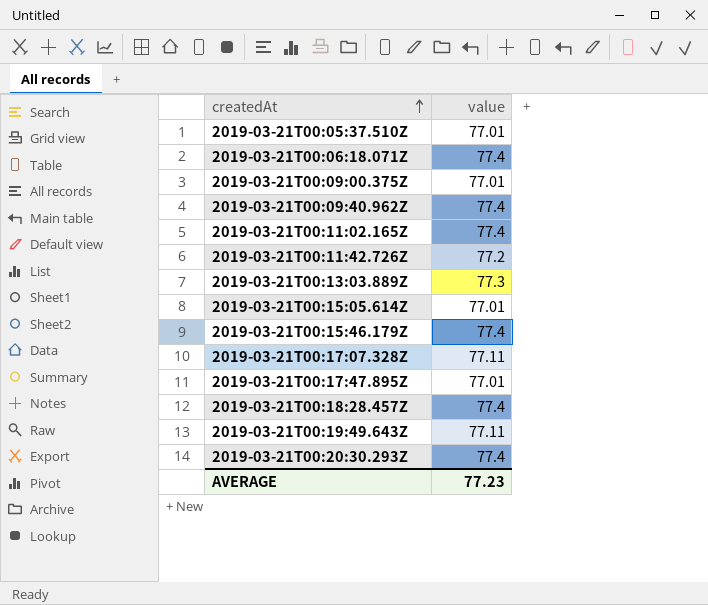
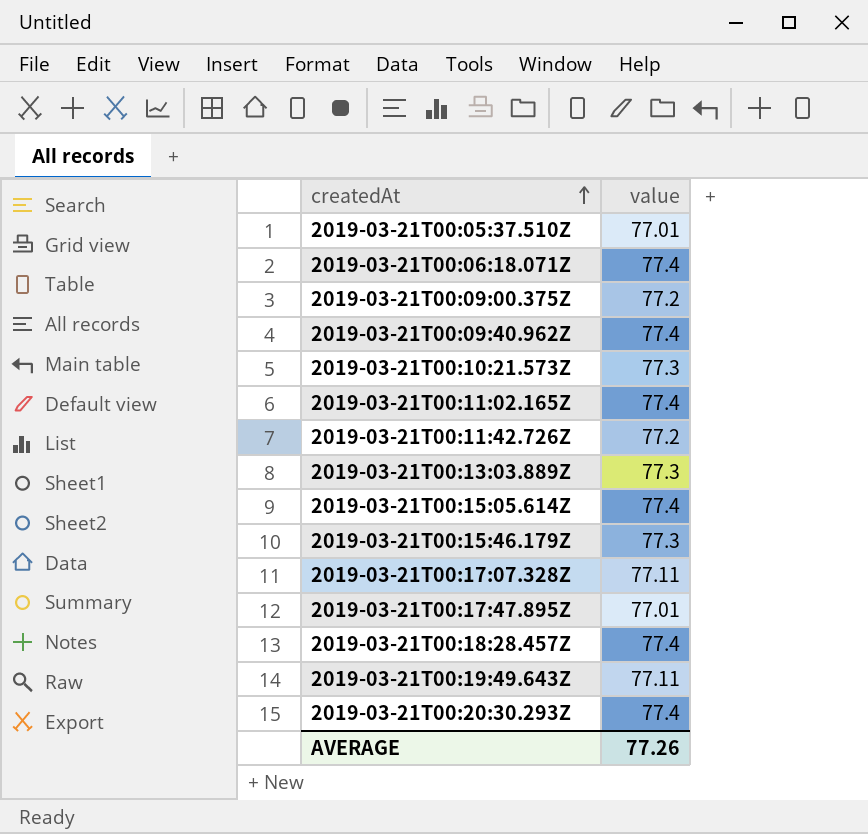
2019-03-21T00:09:00.375Z | value: 77.01 -> 77.2
row 2019-03-21T00:10:21.573Z: none -> 77.3
2019-03-21T00:15:05.614Z | value: 77.01 -> 77.4
2019-03-21T00:15:46.179Z | value: 77.4 -> 77.3
AVERAGE | value: 77.23 -> 77.26

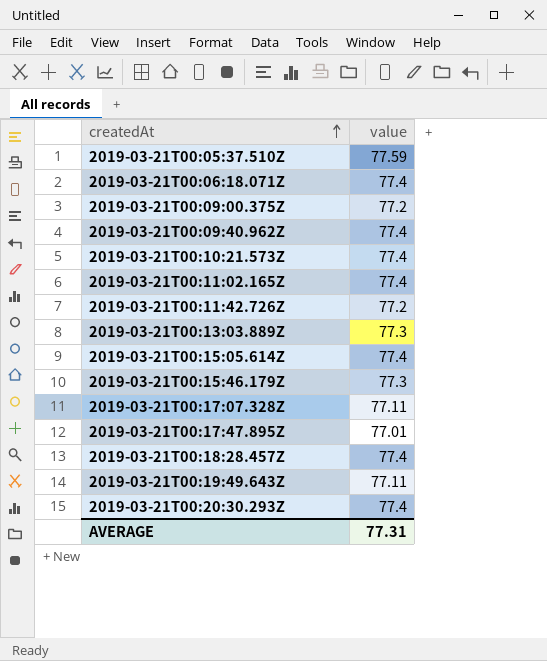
2019-03-21T00:05:37.510Z | value: 77.01 -> 77.59
2019-03-21T00:10:21.573Z | value: 77.3 -> 77.4
AVERAGE | value: 77.26 -> 77.31

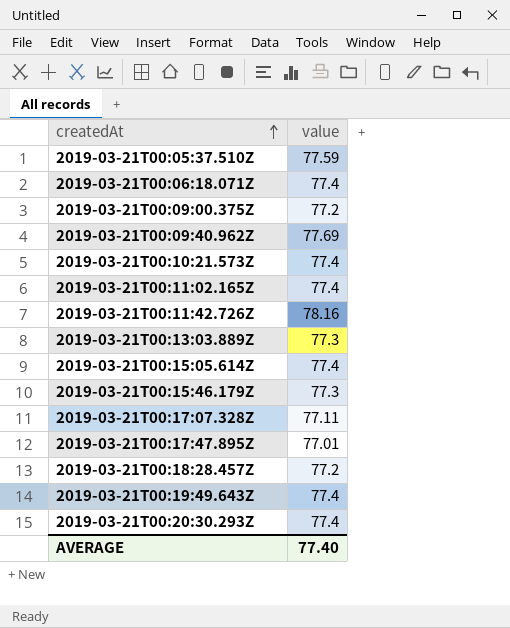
2019-03-21T00:09:40.962Z | value: 77.4 -> 77.69
2019-03-21T00:11:42.726Z | value: 77.2 -> 78.16
2019-03-21T00:18:28.457Z | value: 77.4 -> 77.2
2019-03-21T00:19:49.643Z | value: 77.11 -> 77.4
AVERAGE | value: 77.31 -> 77.40

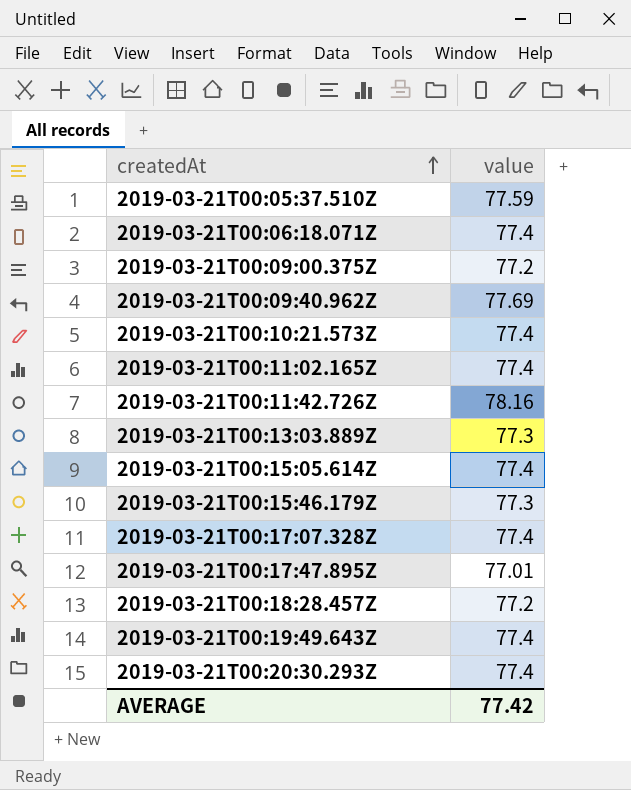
2019-03-21T00:17:07.328Z | value: 77.11 -> 77.4
AVERAGE | value: 77.40 -> 77.42

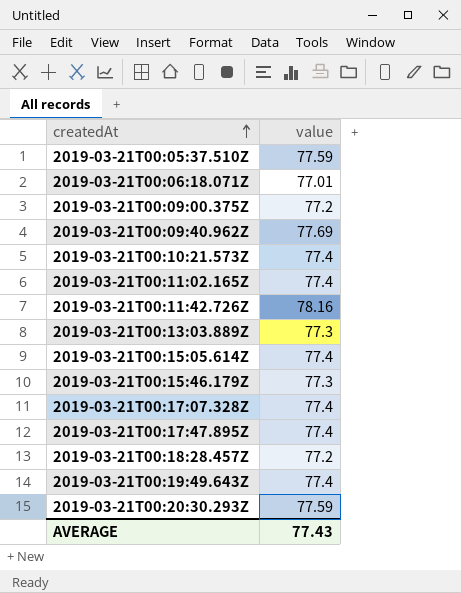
2019-03-21T00:06:18.071Z | value: 77.4 -> 77.01
2019-03-21T00:17:47.895Z | value: 77.01 -> 77.4
2019-03-21T00:20:30.293Z | value: 77.4 -> 77.59
AVERAGE | value: 77.42 -> 77.43

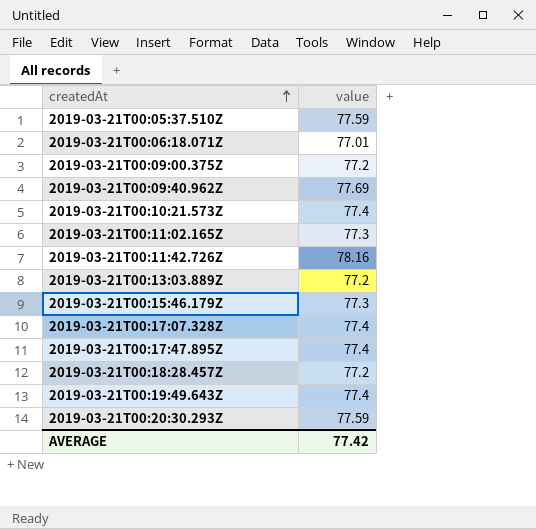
row 2019-03-21T00:15:05.614Z: 77.4 -> none
2019-03-21T00:11:02.165Z | value: 77.4 -> 77.3
2019-03-21T00:13:03.889Z | value: 77.3 -> 77.2
AVERAGE | value: 77.43 -> 77.42

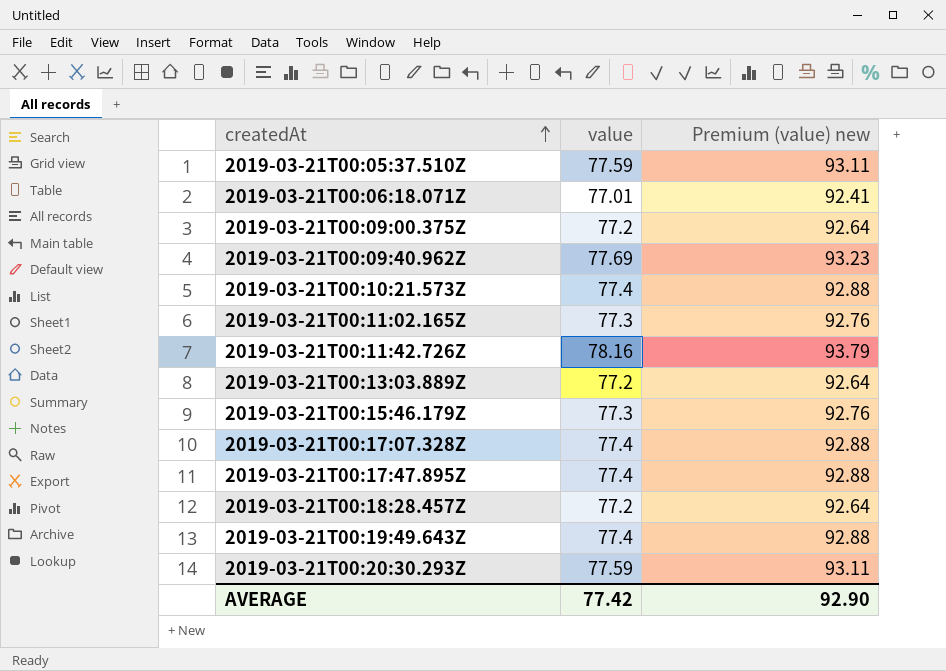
column Premium (value) new | formula: none -> [value] * 1.2

